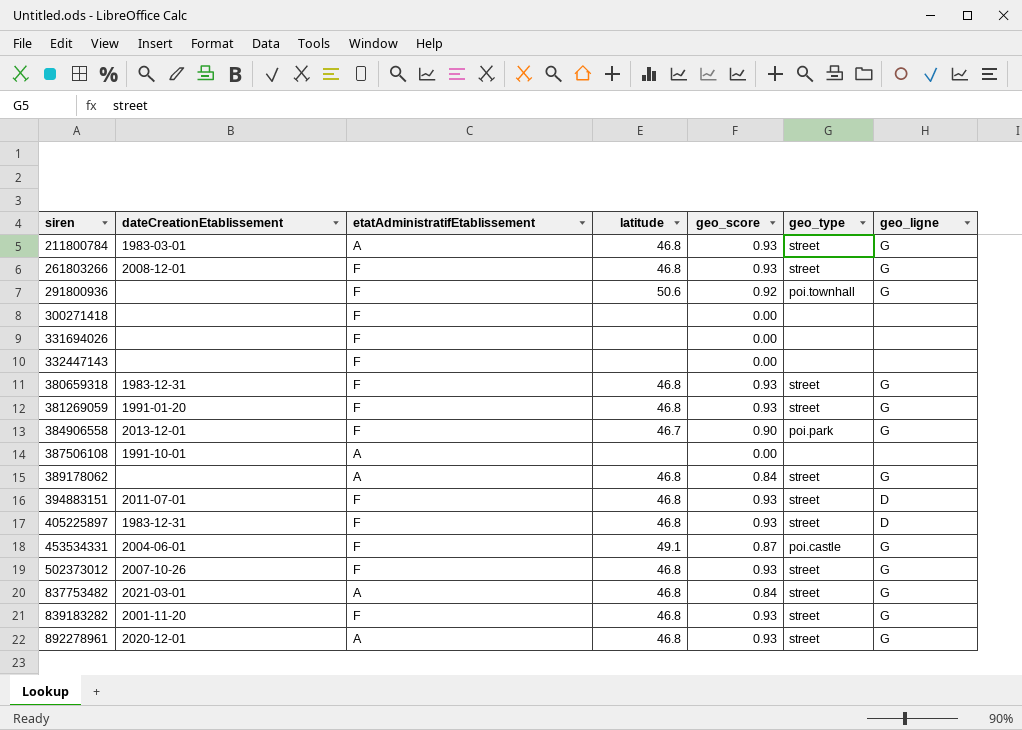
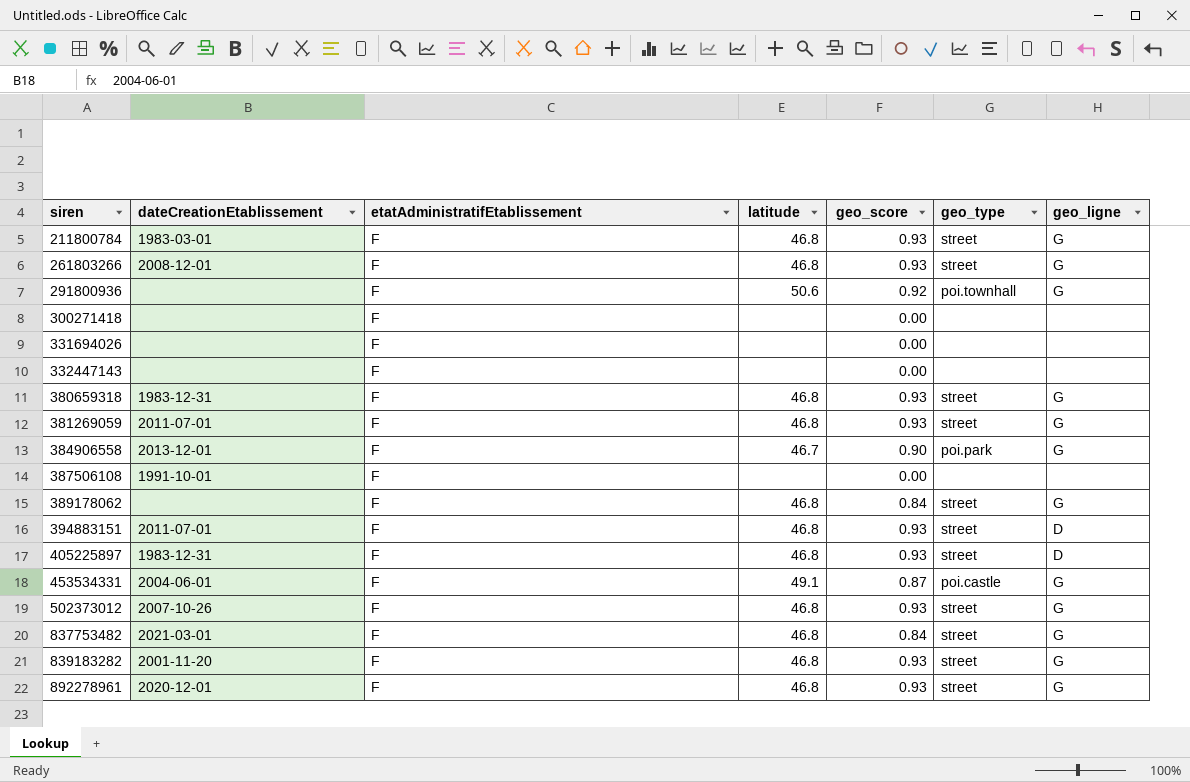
211800784 | etatAdministratifEtablissement: A -> F
381269059 | dateCreationEtablissement: 1991-01-20 -> 2011-07-01
387506108 | etatAdministratifEtablissement: A -> F
389178062 | etatAdministratifEtablissement: A -> F
837753482 | etatAdministratifEtablissement: A -> F
892278961 | etatAdministratifEtablissement: A -> F

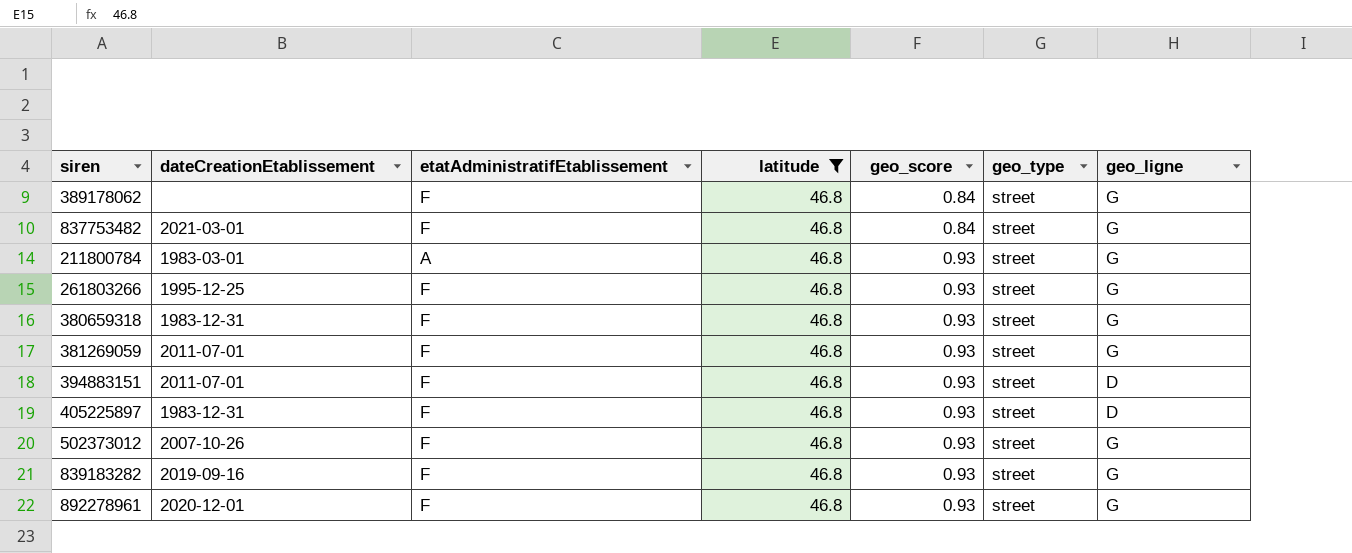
filter: none -> latitude = 46.8
row order: siren ascending -> geo_score ascending
211800784 | etatAdministratifEtablissement: F -> A
261803266 | dateCreationEtablissement: 2008-12-01 -> 1995-12-25
839183282 | dateCreationEtablissement: 2001-11-20 -> 2019-09-16

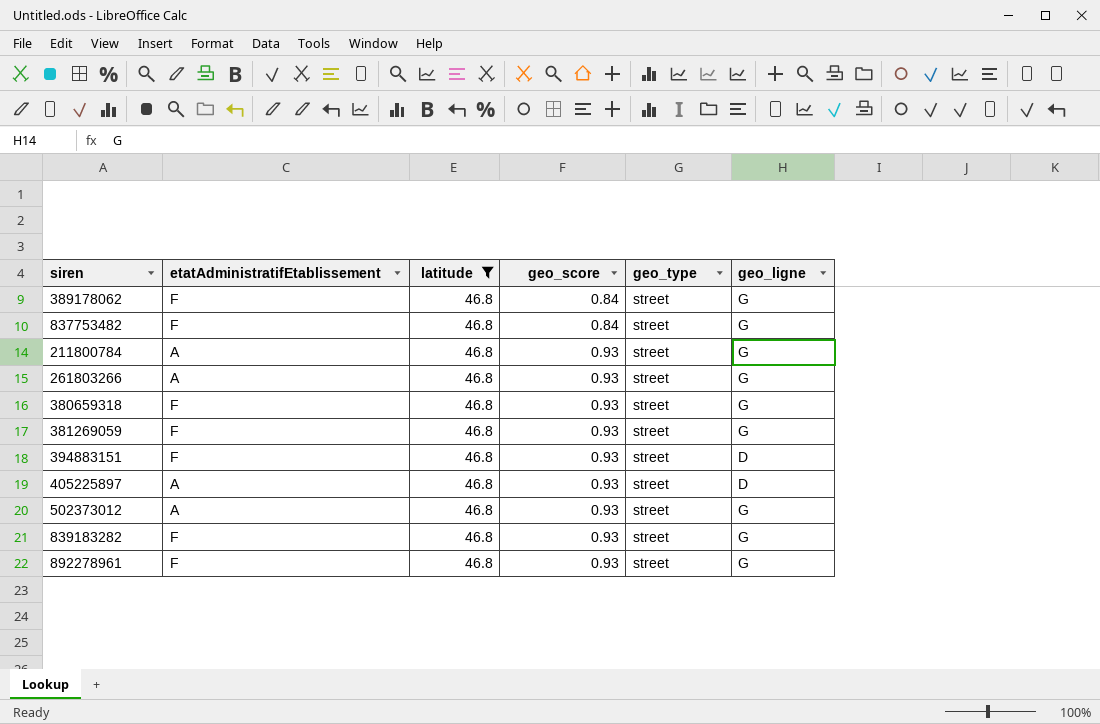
column dateCreationEtablissement | position: 2 -> none
261803266 | etatAdministratifEtablissement: F -> A
405225897 | etatAdministratifEtablissement: F -> A
502373012 | etatAdministratifEtablissement: F -> A

